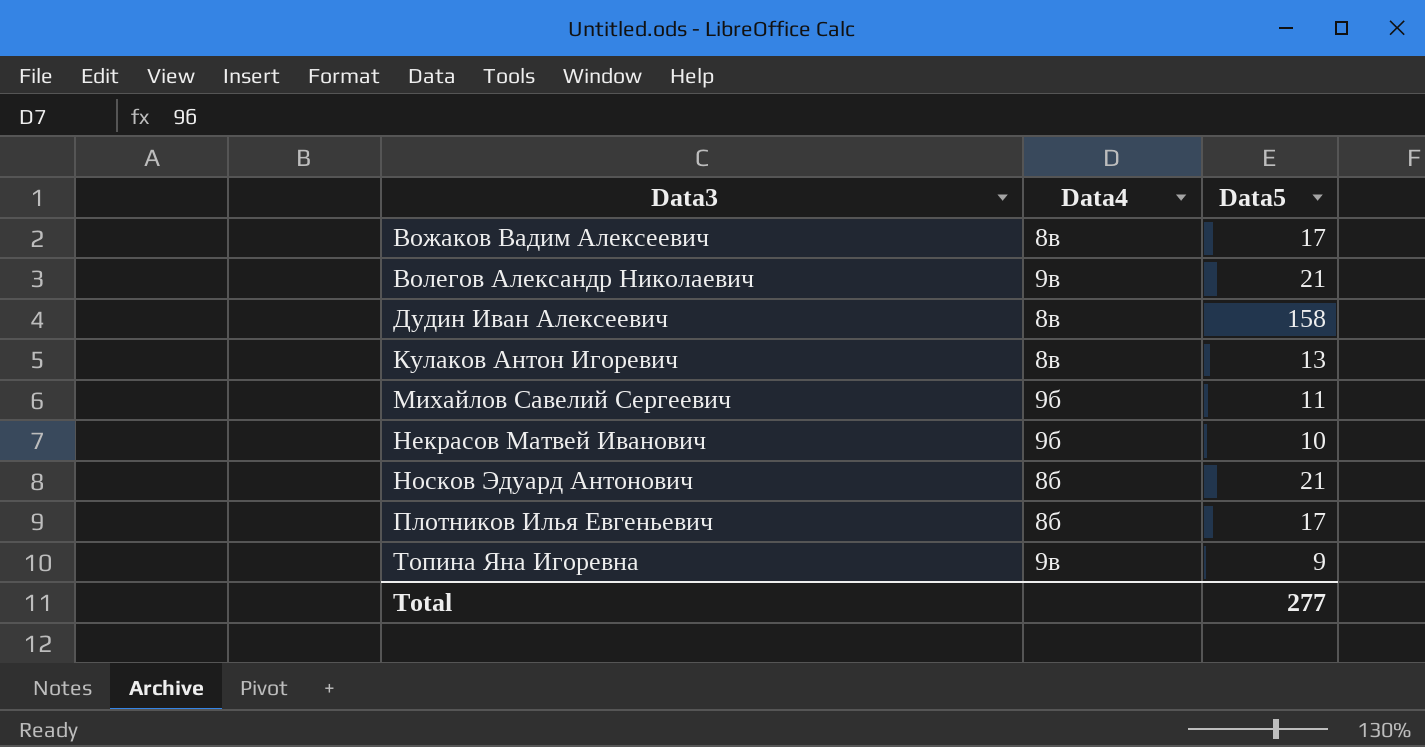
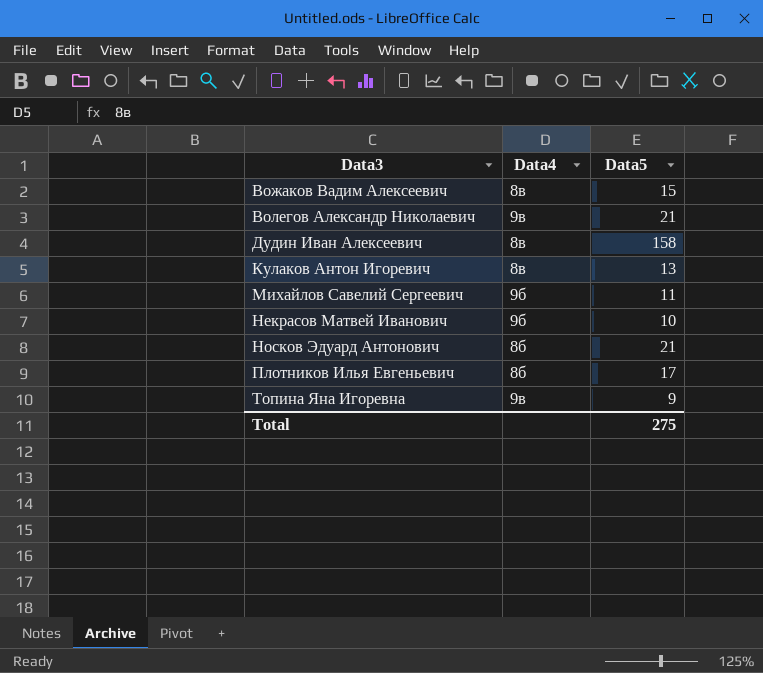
Вожаков Вадим Алексеевич | Data5: 17 -> 15
Total | Data5: 277 -> 275

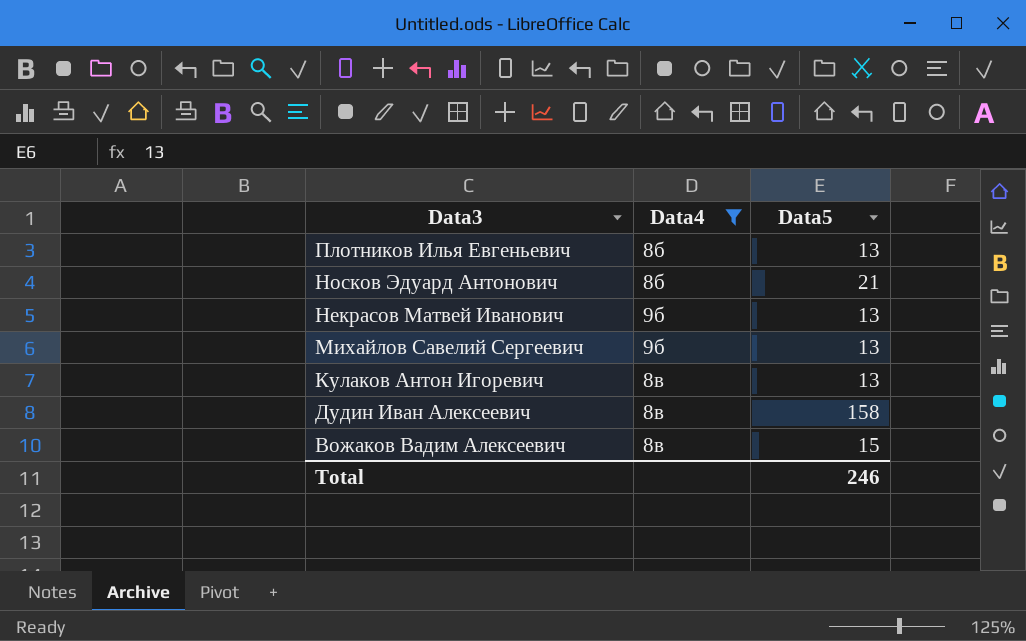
filter: none -> Data4 != 9в
row order: Data3 ascending -> Data3 descending
Плотников Илья Евгеньевич | Data5: 17 -> 13
Некрасов Матвей Иванович | Data5: 10 -> 13
Михайлов Савелий Сергеевич | Data5: 11 -> 13
Total | Data5: 275 -> 246

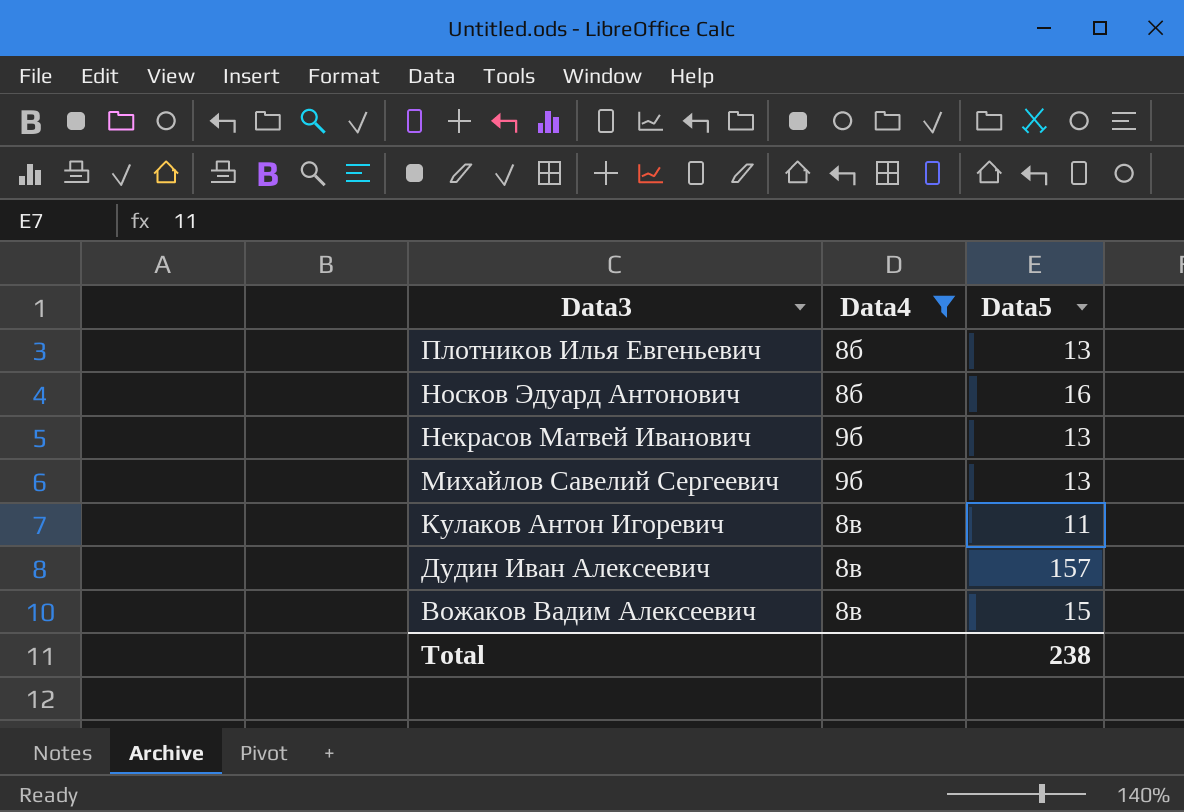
Носков Эдуард Антонович | Data5: 21 -> 16
Кулаков Антон Игоревич | Data5: 13 -> 11
Дудин Иван Алексеевич | Data5: 158 -> 157
Total | Data5: 246 -> 238

